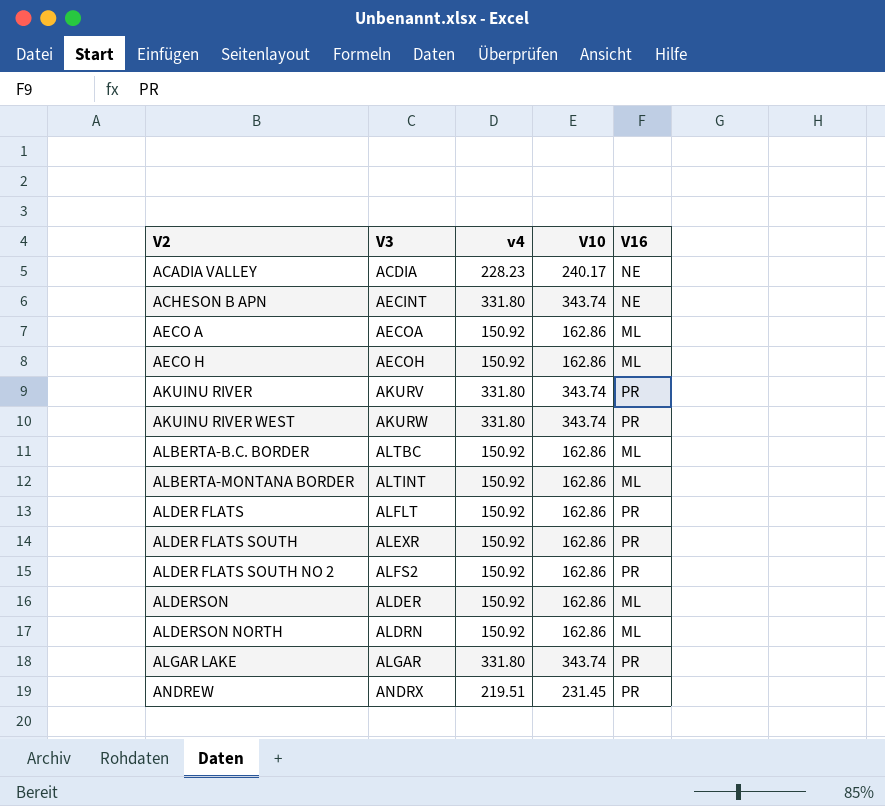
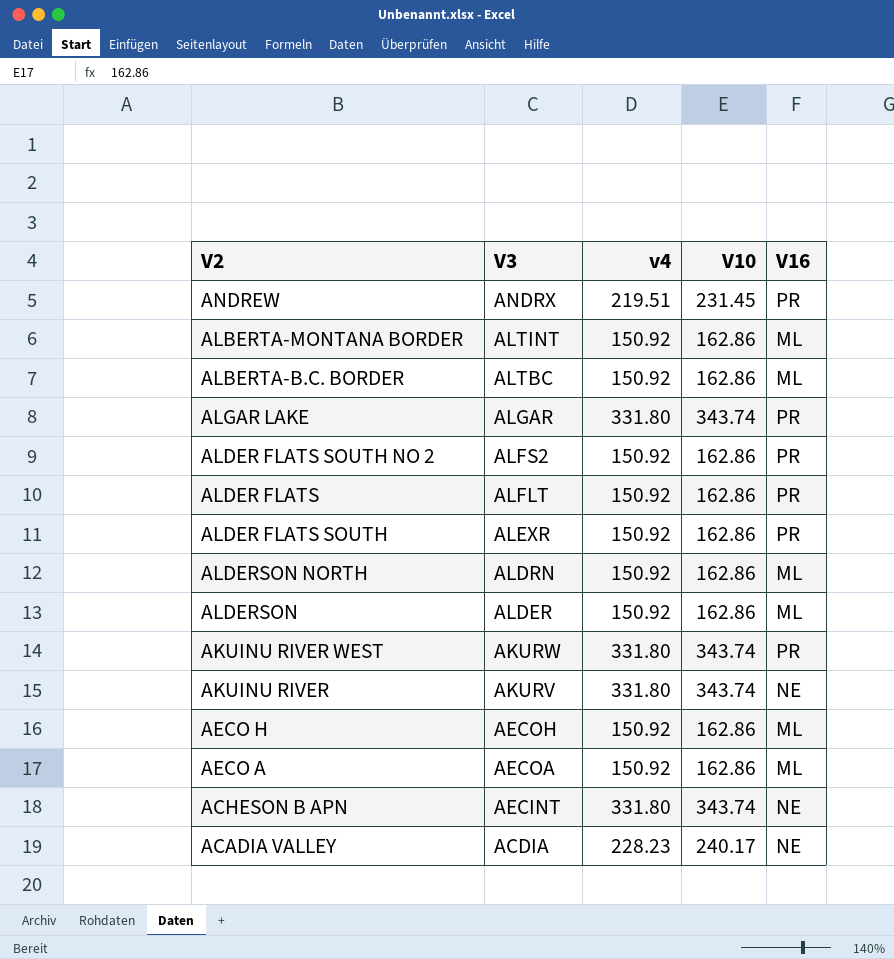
row order: V2 ascending -> V3 descending
AKUINU RIVER | V16: PR -> NE

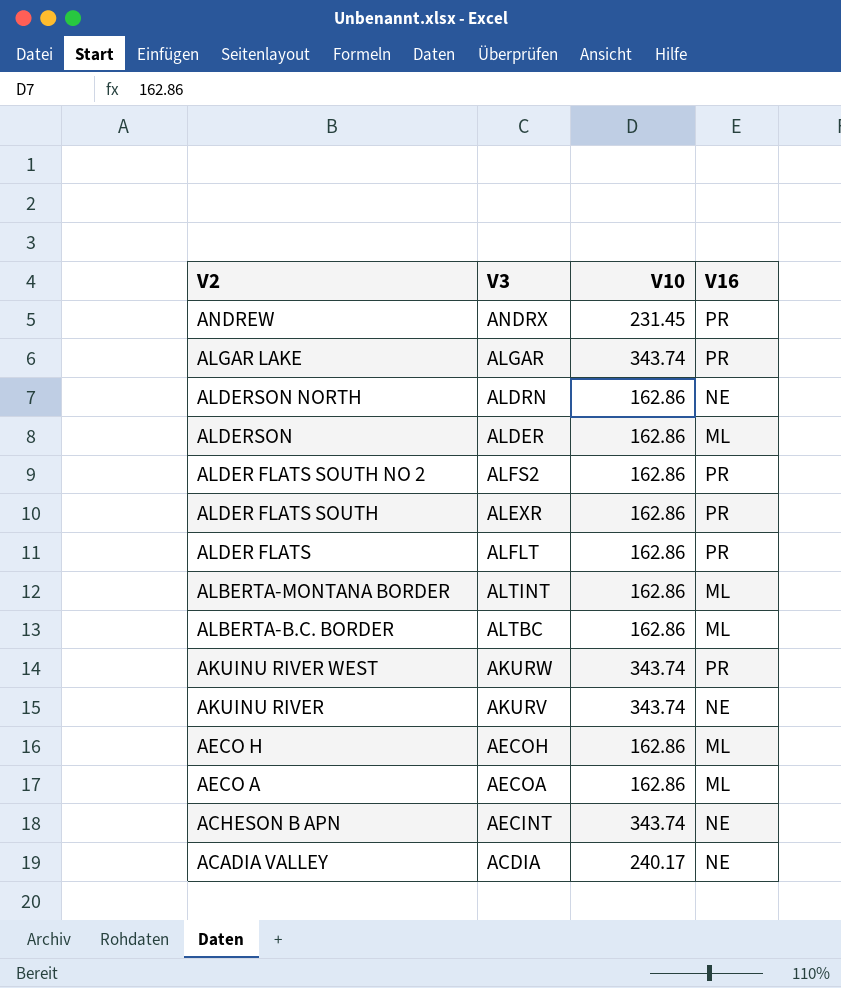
row order: V3 descending -> V2 descending
column v4 | position: 3 -> none
ALDERSON NORTH | V16: ML -> NE

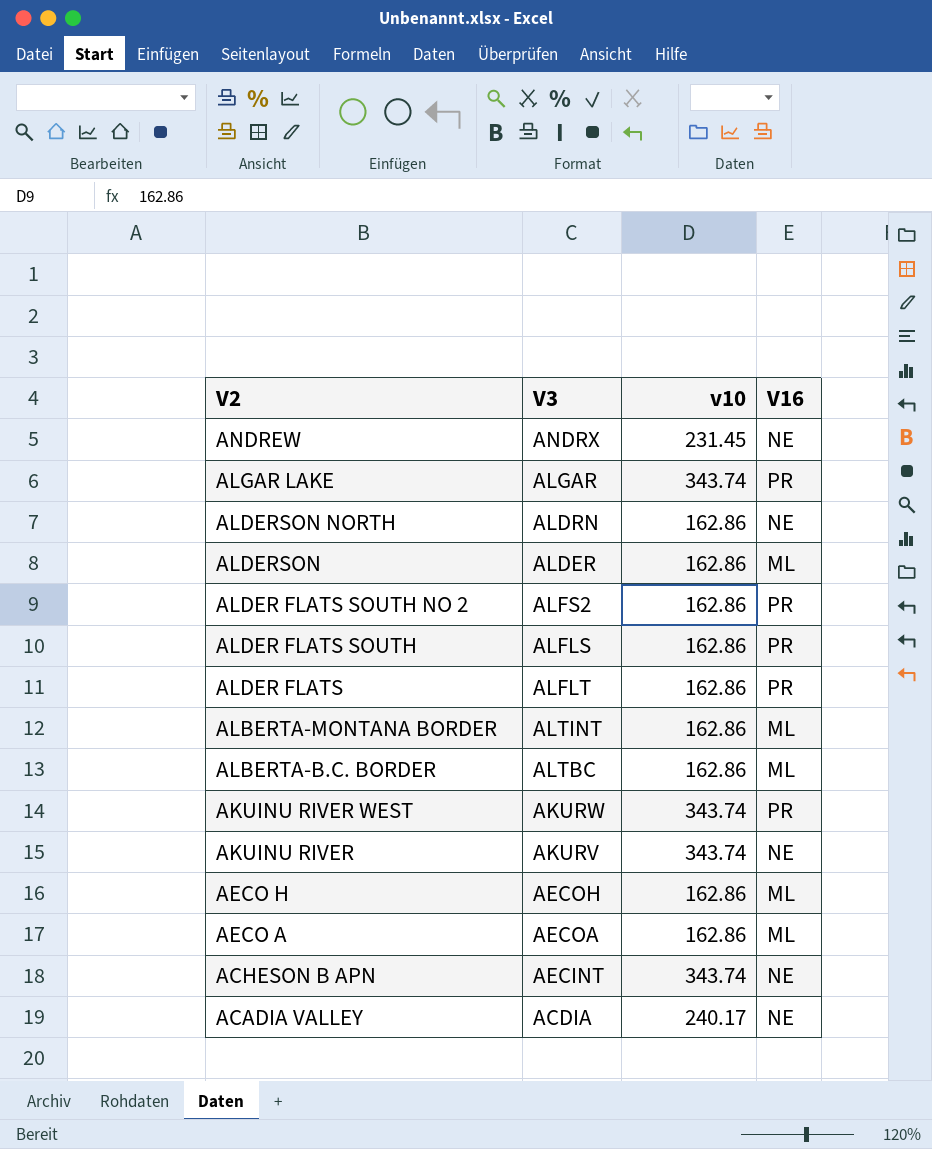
column name: V10 -> v10
ANDREW | V16: PR -> NE
ALDER FLATS SOUTH | V3: ALEXR -> ALFLS

